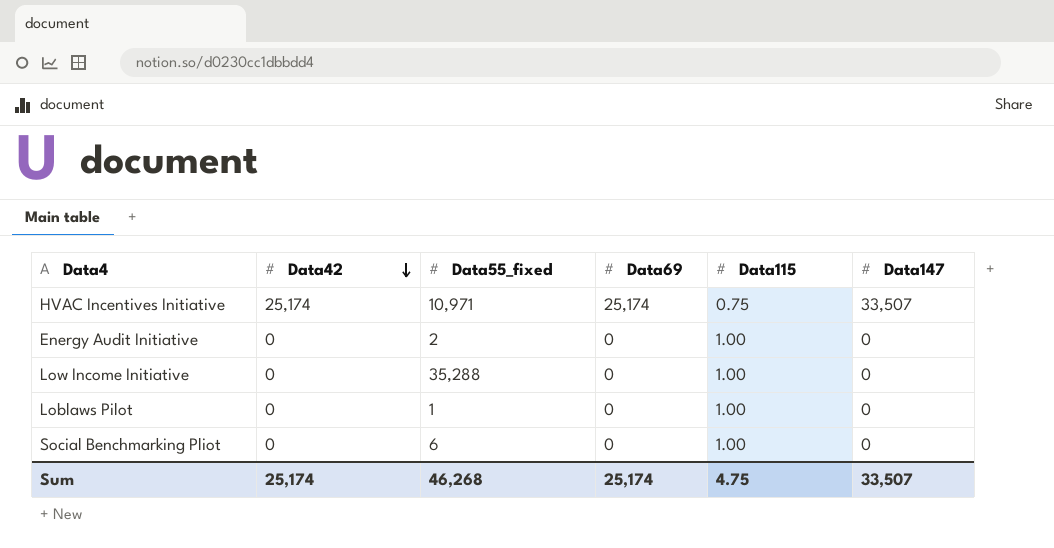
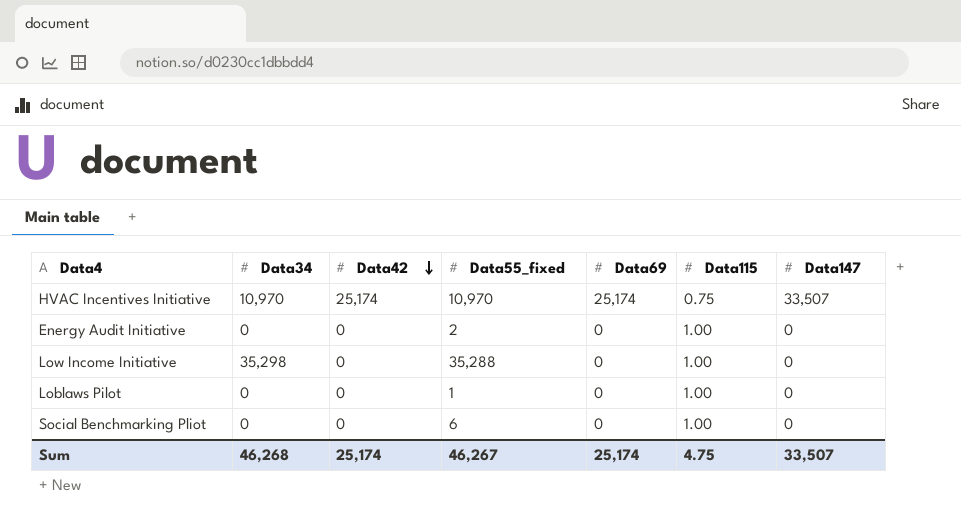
column Data34 | position: none -> 2
HVAC Incentives Initiative | Data55_fixed: 10,971 -> 10,970
Sum | Data55_fixed: 46,268 -> 46,267

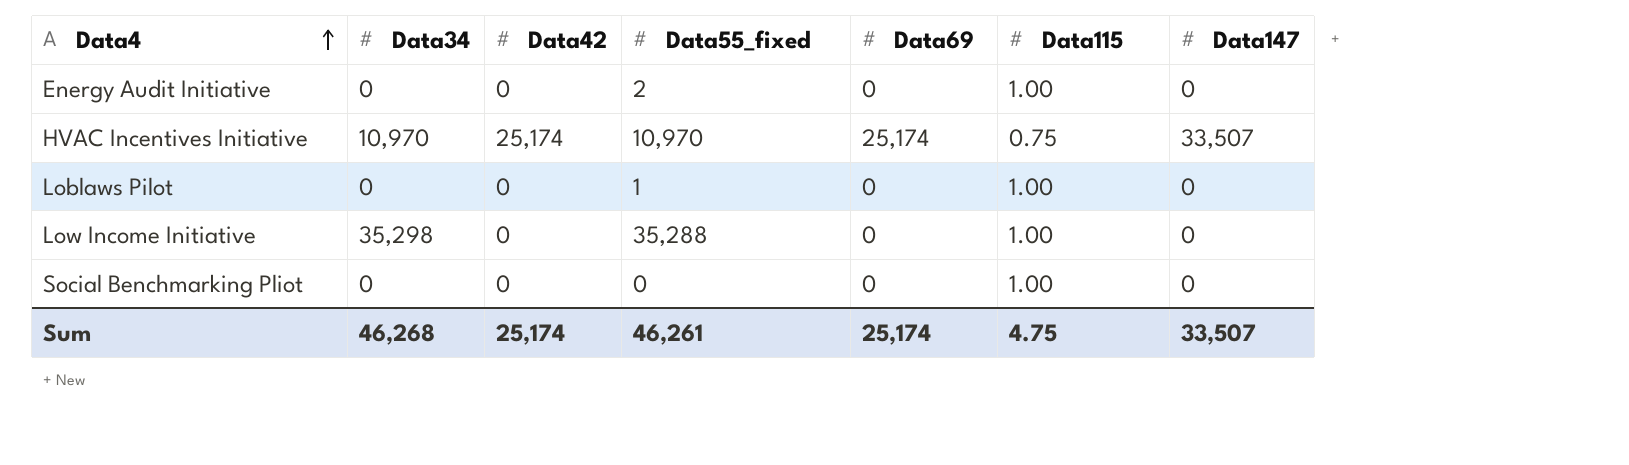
row order: Data42 descending -> Data4 ascending
Social Benchmarking Pliot | Data55_fixed: 6 -> 0
Sum | Data55_fixed: 46,267 -> 46,261

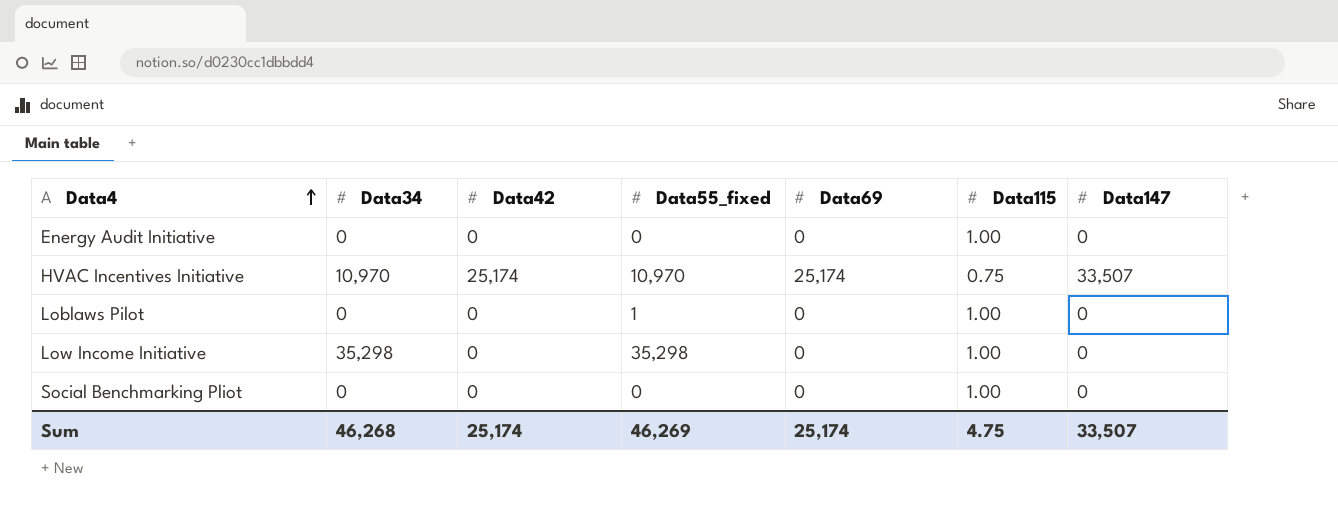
Energy Audit Initiative | Data55_fixed: 2 -> 0
Low Income Initiative | Data55_fixed: 35,288 -> 35,298
Sum | Data55_fixed: 46,261 -> 46,269

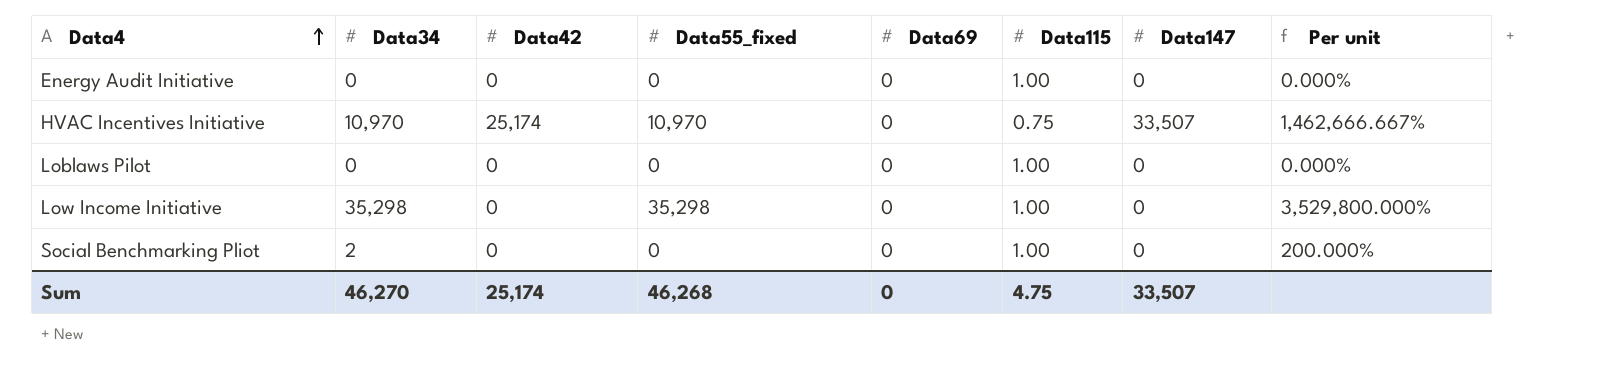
column Per unit | formula: none -> [Data34] / [Data115]
HVAC Incentives Initiative | Data69: 25,174 -> 0
Loblaws Pilot | Data55_fixed: 1 -> 0
Social Benchmarking Pliot | Data34: 0 -> 2
Sum | Data34: 46,268 -> 46,270
Sum | Data55_fixed: 46,269 -> 46,268
Sum | Data69: 25,174 -> 0

